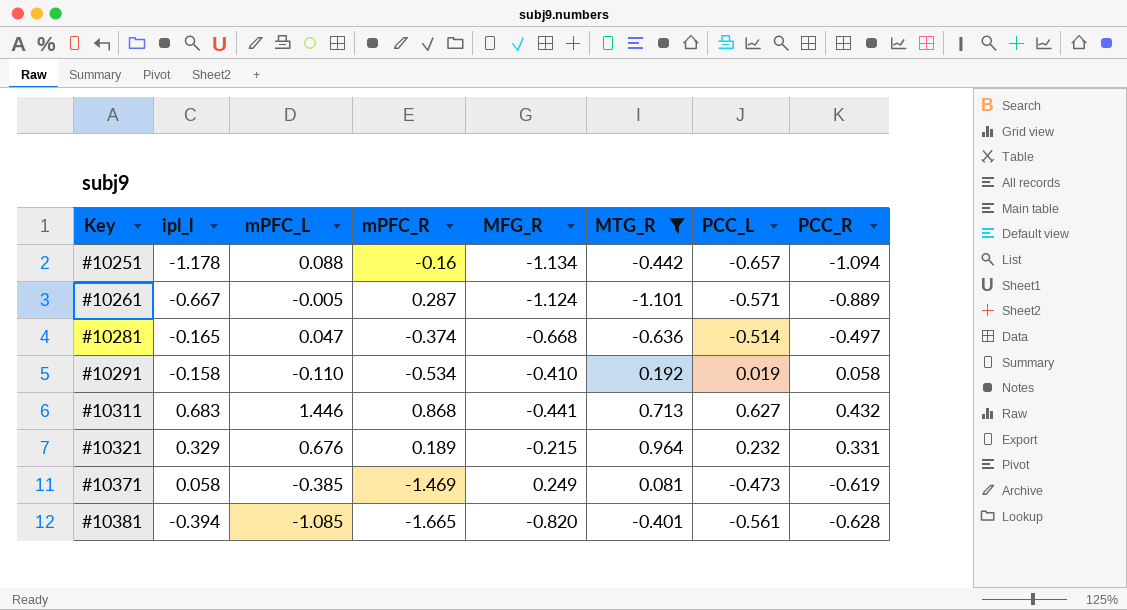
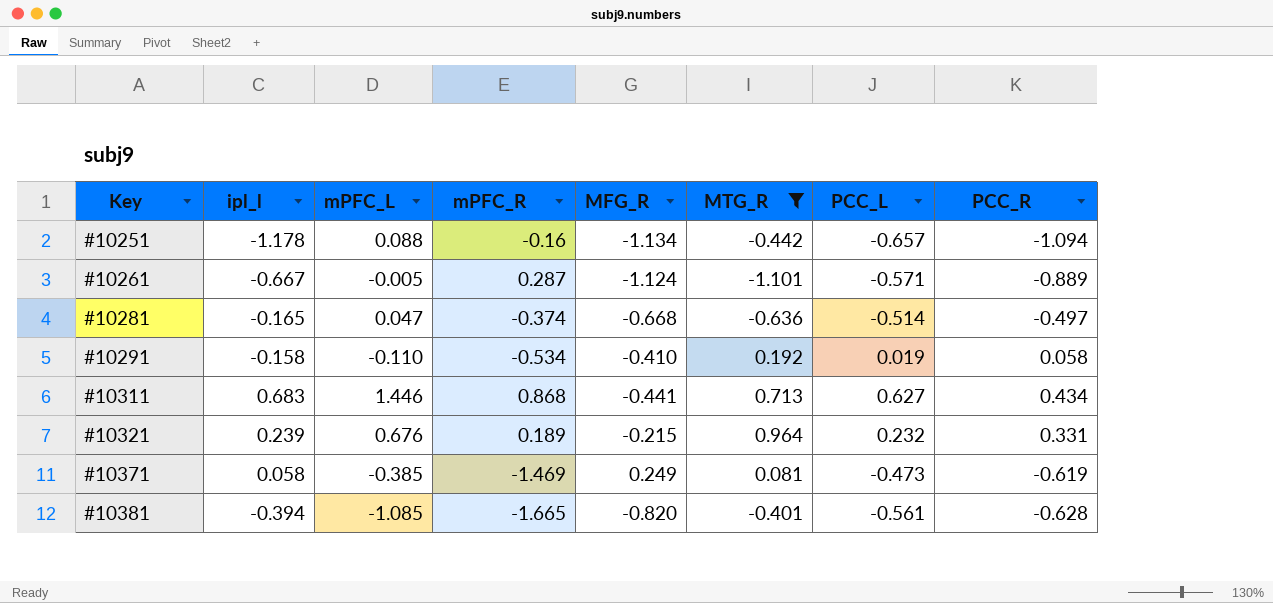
#10311 | PCC_R: 0.432 -> 0.434
#10321 | ipl_l: 0.329 -> 0.239

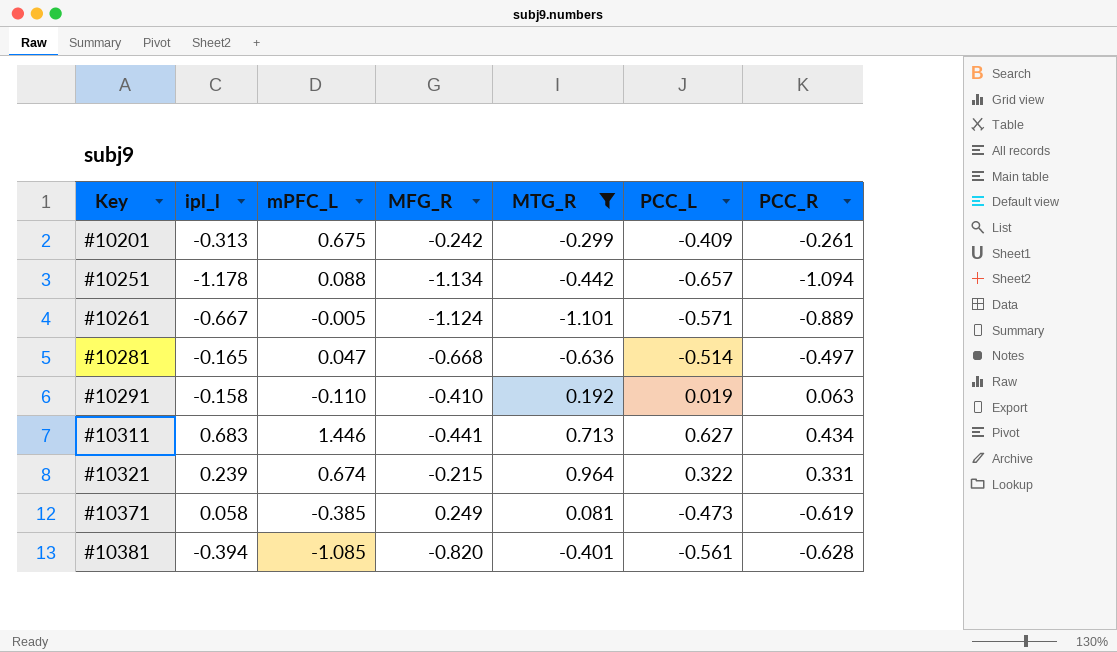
column mPFC_R | position: 4 -> none
row #10201: none -> -0.313 | 0.675 | -0.242 | -0.299 | -0.409 | -0.261
#10291 | PCC_R: 0.058 -> 0.063
#10321 | mPFC_L: 0.676 -> 0.674
#10321 | PCC_L: 0.232 -> 0.322

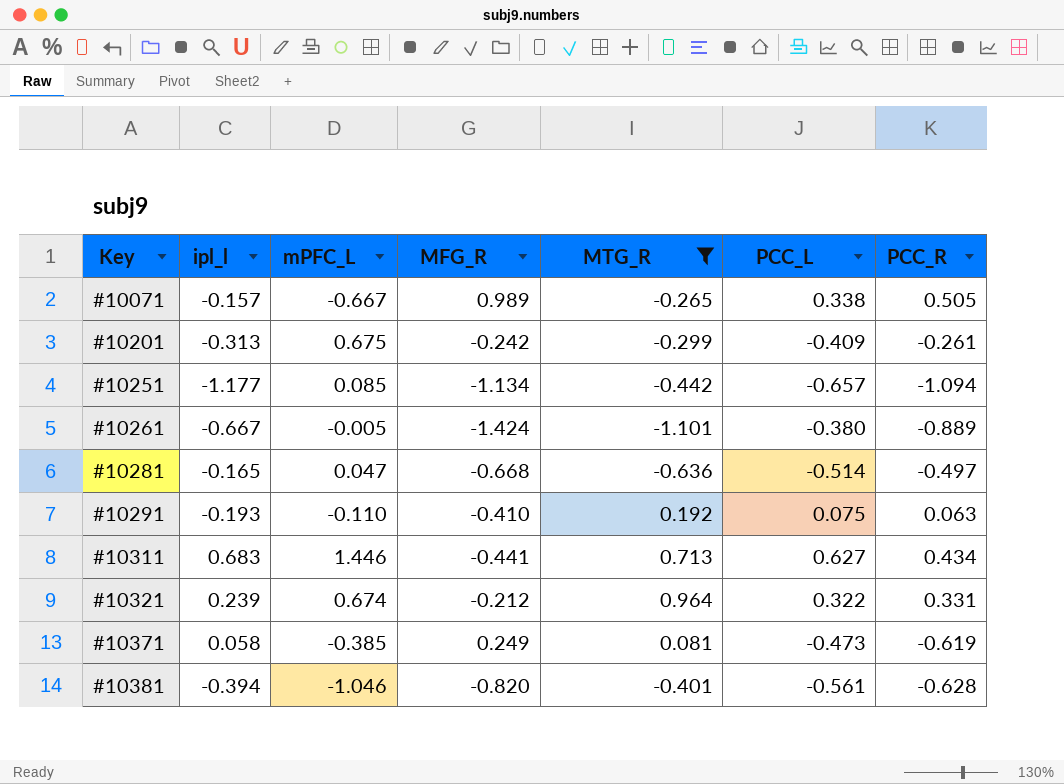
row #10071: none -> -0.157 | -0.667 | 0.989 | -0.265 | 0.338 | 0.505
#10251 | ipl_l: -1.178 -> -1.177
#10251 | mPFC_L: 0.088 -> 0.085
#10261 | MFG_R: -1.124 -> -1.424
#10261 | PCC_L: -0.571 -> -0.380
#10291 | ipl_l: -0.158 -> -0.193
#10291 | PCC_L: 0.019 -> 0.075
#10321 | MFG_R: -0.215 -> -0.212
#10381 | mPFC_L: -1.085 -> -1.046

